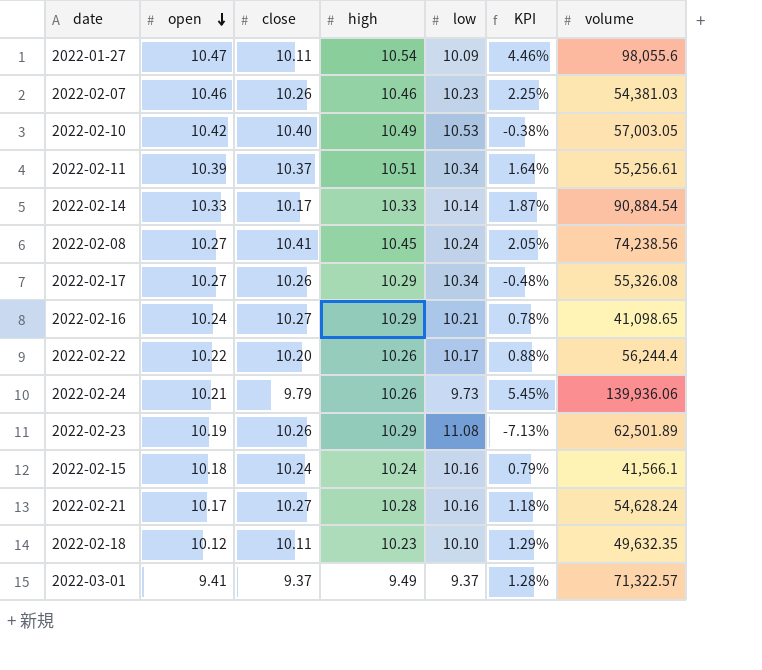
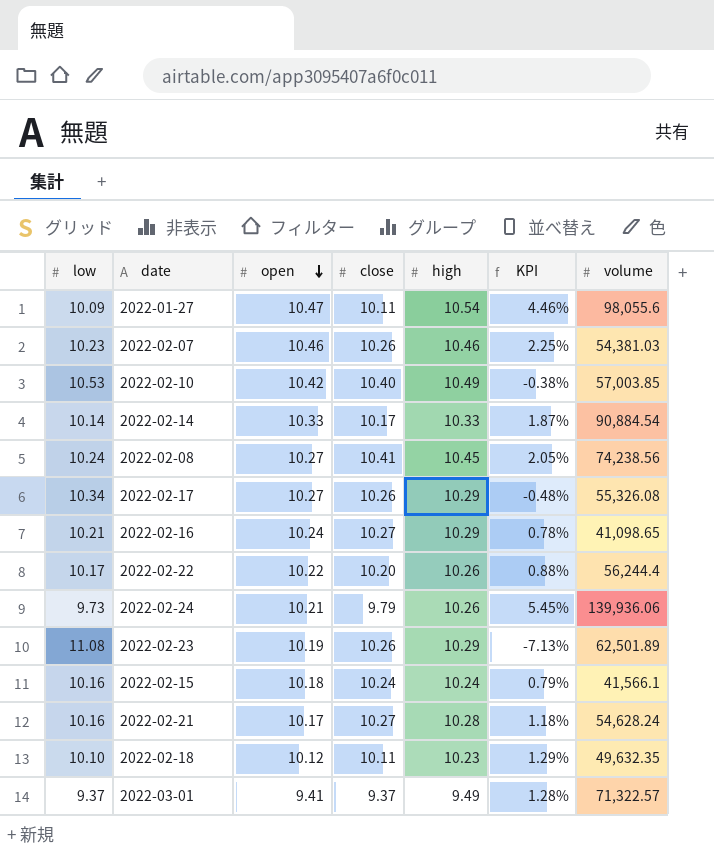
column low | position: 5 -> 1
row 2022-02-11: 10.39 | 10.37 | 10.51 | 10.34 | 1.64% | 55,256.61 -> none
2022-02-10 | volume: 57,003.05 -> 57,003.85

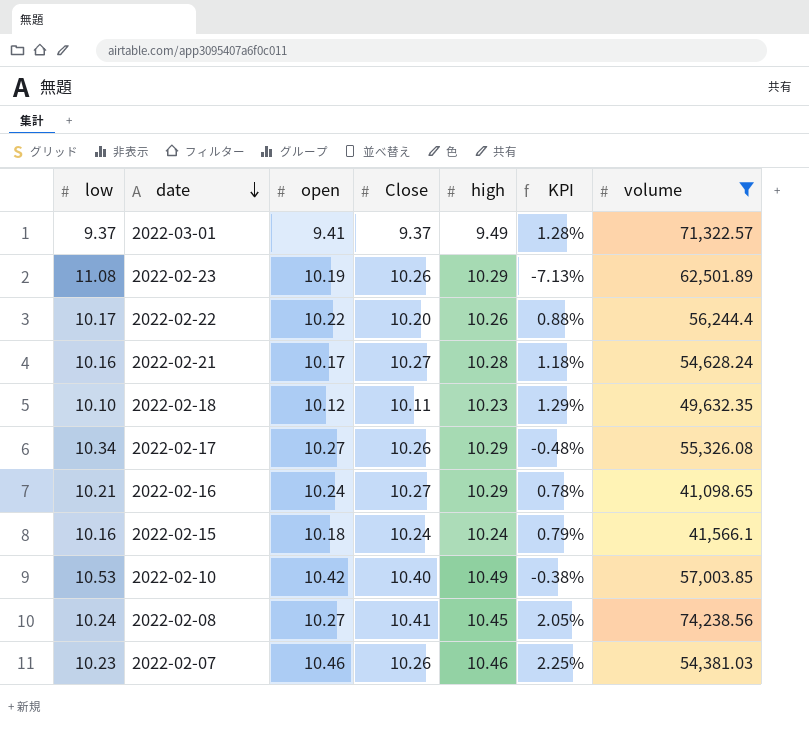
filter: none -> volume <= 74,238.56
row order: open descending -> date descending
column name: close -> Close

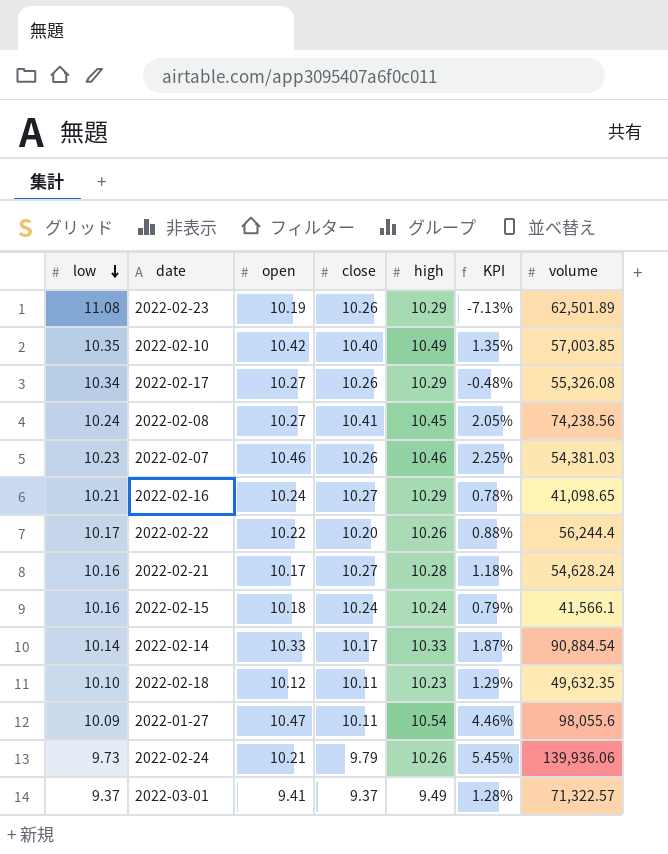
filter: volume <= 74,238.56 -> none
row order: date descending -> low descending
column name: Close -> close
2022-02-10 | low: 10.53 -> 10.35
2022-02-10 | KPI: -0.38% -> 1.35%

